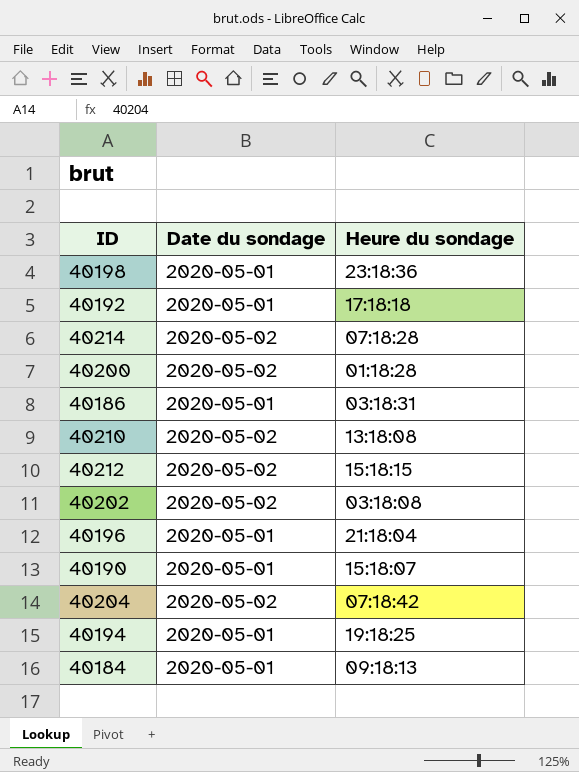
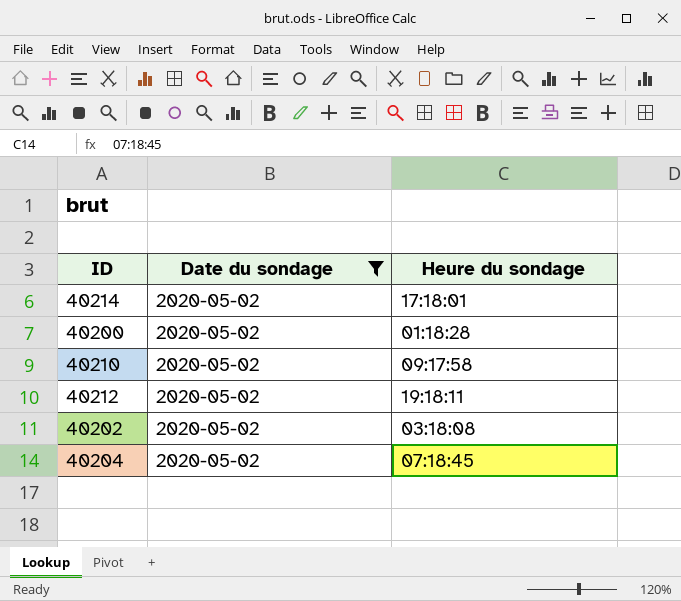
filter: none -> Date du sondage = 2020-05-02
40214 | Heure du sondage: 07:18:28 -> 17:18:01
40210 | Heure du sondage: 13:18:08 -> 09:17:58
40212 | Heure du sondage: 15:18:15 -> 19:18:11
40204 | Heure du sondage: 07:18:42 -> 07:18:45

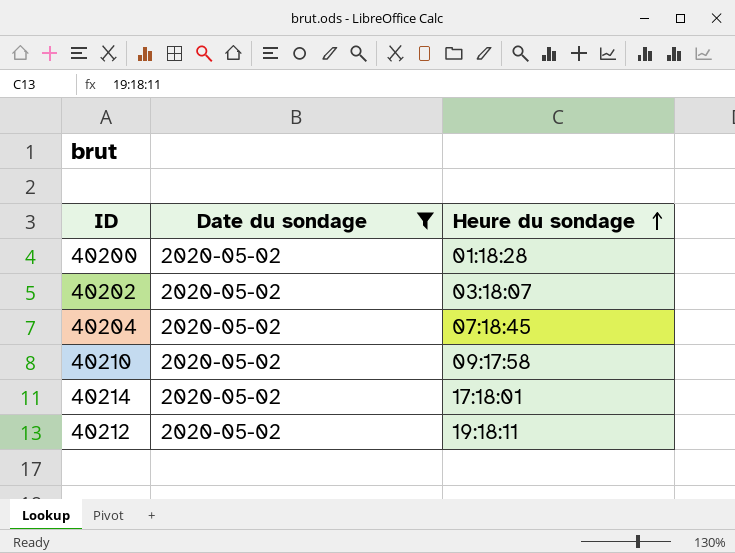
row order: none -> Heure du sondage ascending
40202 | Heure du sondage: 03:18:08 -> 03:18:07

